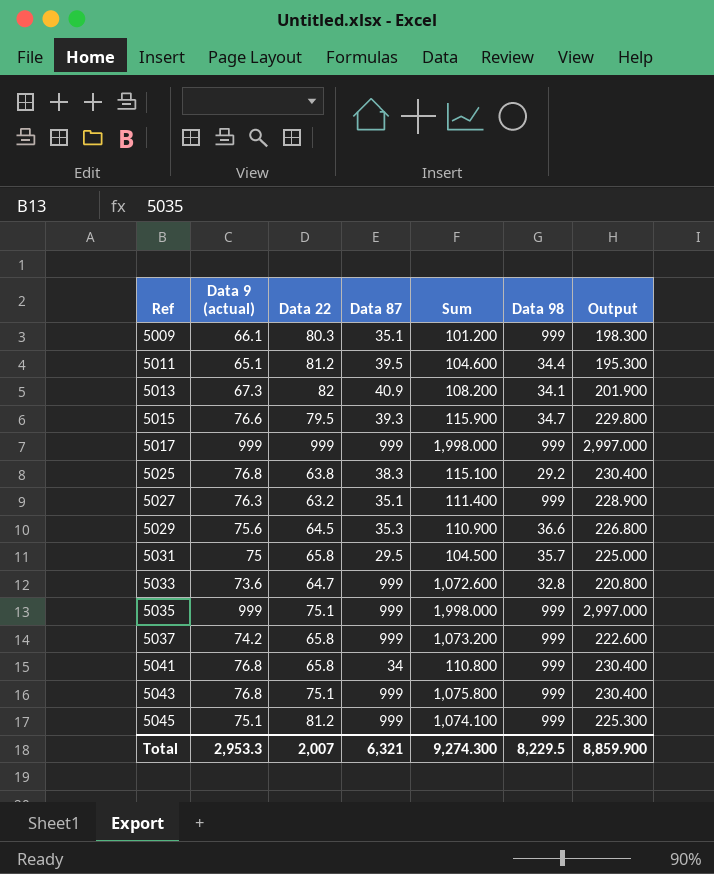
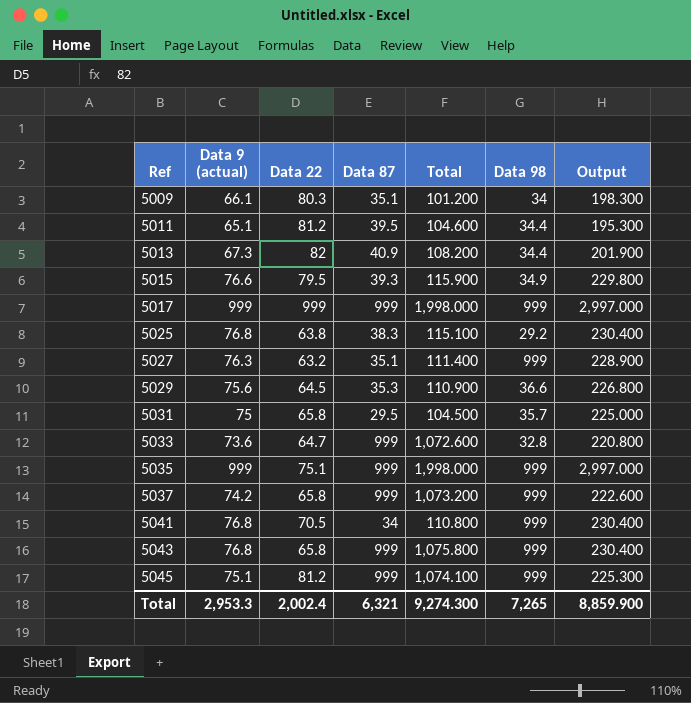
column name: Sum -> Total
5009 | Data 98: 999 -> 34
5013 | Data 98: 34.1 -> 34.4
5015 | Data 98: 34.7 -> 34.9
5041 | Data 22: 65.8 -> 70.5
5043 | Data 22: 75.1 -> 65.8
Total | Data 22: 2,007 -> 2,002.4
Total | Data 98: 8,229.5 -> 7,265

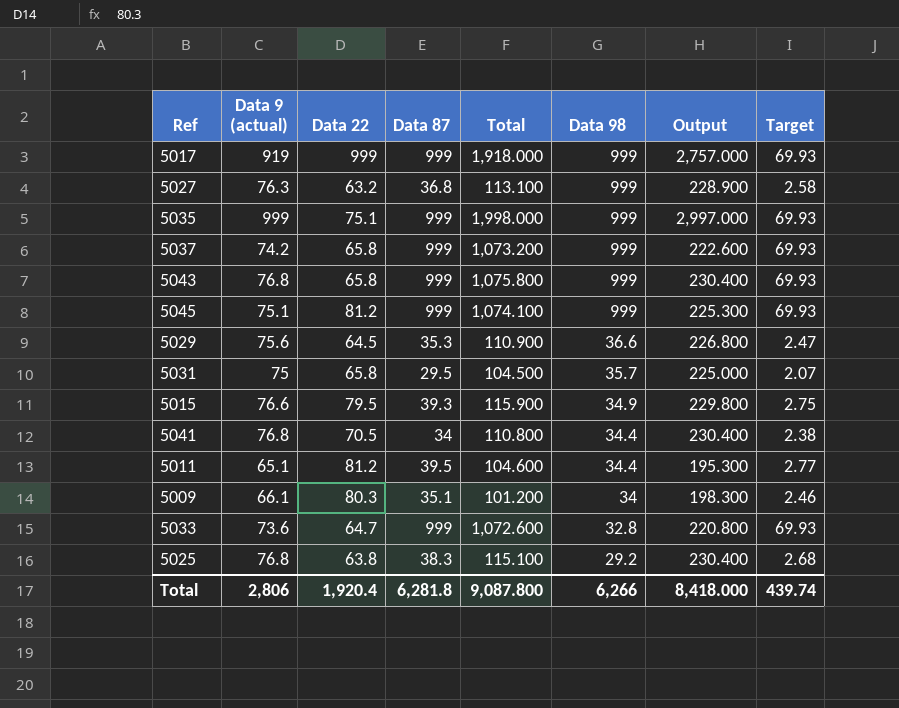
row order: Ref ascending -> Data 98 descending
column Target | formula: none -> [Data 87] * 0.07
row 5013: 67.3 | 82 | 40.9 | 108.200 | 34.4 | 201.900 -> none
5017 | Data 9 (actual): 999 -> 919
5017 | Total: 1,998.000 -> 1,918.000
5017 | Output: 2,997.000 -> 2,757.000
5027 | Data 87: 35.1 -> 36.8
5027 | Total: 111.400 -> 113.100
5041 | Data 98: 999 -> 34.4
Total | Data 9 (actual): 2,953.3 -> 2,806
Total | Data 22: 2,002.4 -> 1,920.4
Total | Data 87: 6,321 -> 6,281.8
Total | Total: 9,274.300 -> 9,087.800
Total | Data 98: 7,265 -> 6,266
Total | Output: 8,859.900 -> 8,418.000

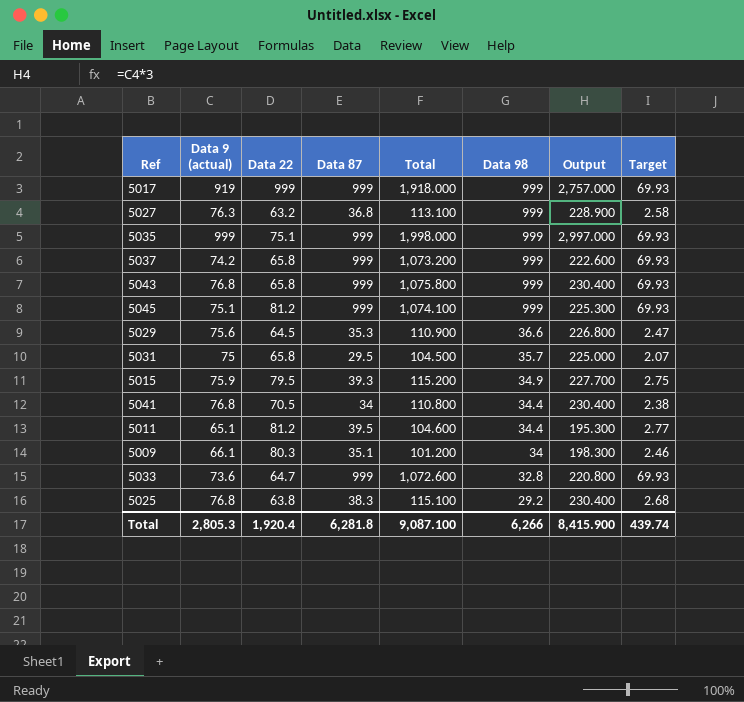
5015 | Data 9 (actual): 76.6 -> 75.9
5015 | Total: 115.900 -> 115.200
5015 | Output: 229.800 -> 227.700
Total | Data 9 (actual): 2,806 -> 2,805.3
Total | Total: 9,087.800 -> 9,087.100
Total | Output: 8,418.000 -> 8,415.900

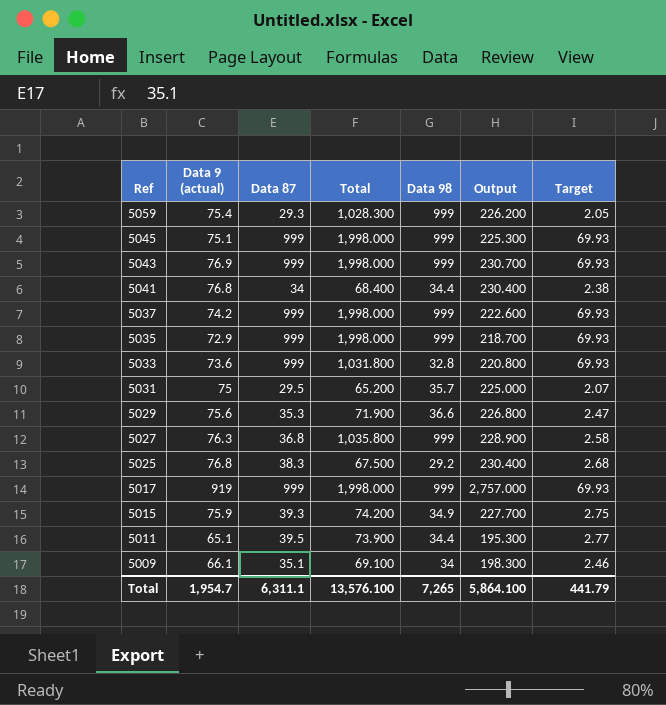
row order: Data 98 descending -> Ref descending
column Data 22 | position: 3 -> none
column Total | formula: [Data 9 (actual)] + [Data 87] -> [Data 87] + [Data 98]
row 5059: none -> 75.4 | 29.3 | 1,028.300 | 999 | 226.200 | 2.05
5043 | Data 9 (actual): 76.8 -> 76.9
5043 | Output: 230.400 -> 230.700
5035 | Data 9 (actual): 999 -> 72.9
5035 | Output: 2,997.000 -> 218.700
Total | Data 9 (actual): 2,805.3 -> 1,954.7
Total | Data 87: 6,281.8 -> 6,311.1
Total | Total: 9,087.100 -> 13,576.100
Total | Data 98: 6,266 -> 7,265
Total | Output: 8,415.900 -> 5,864.100
Total | Target: 439.74 -> 441.79

